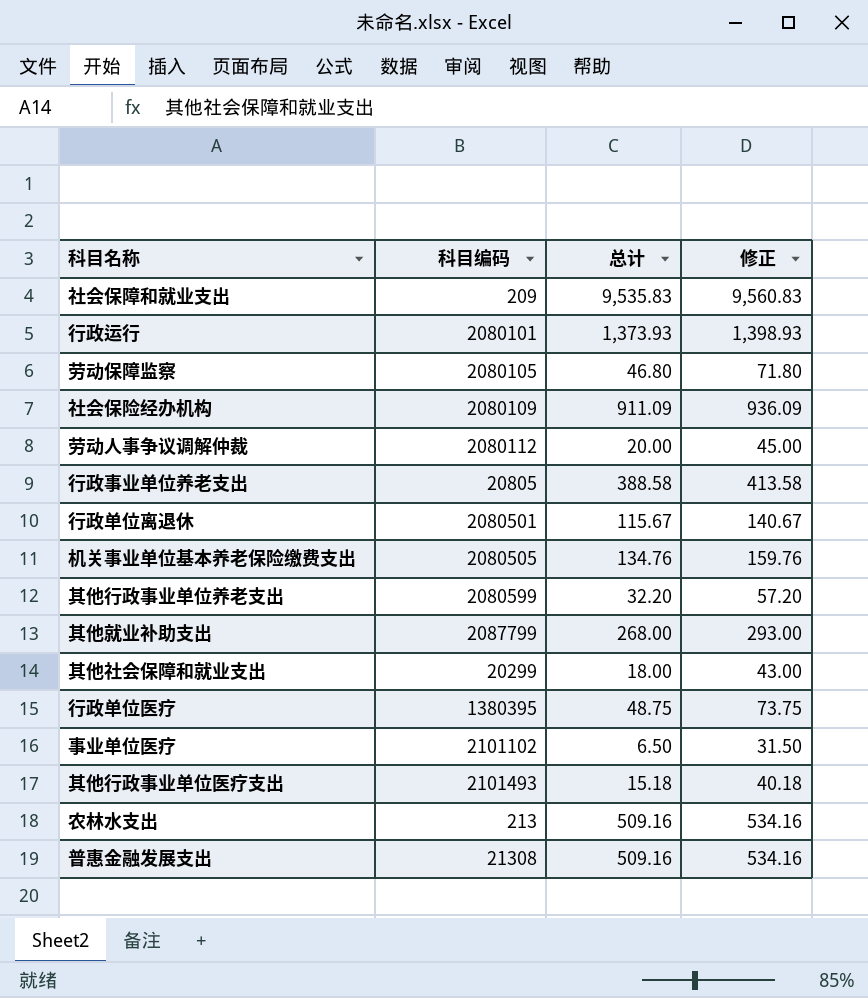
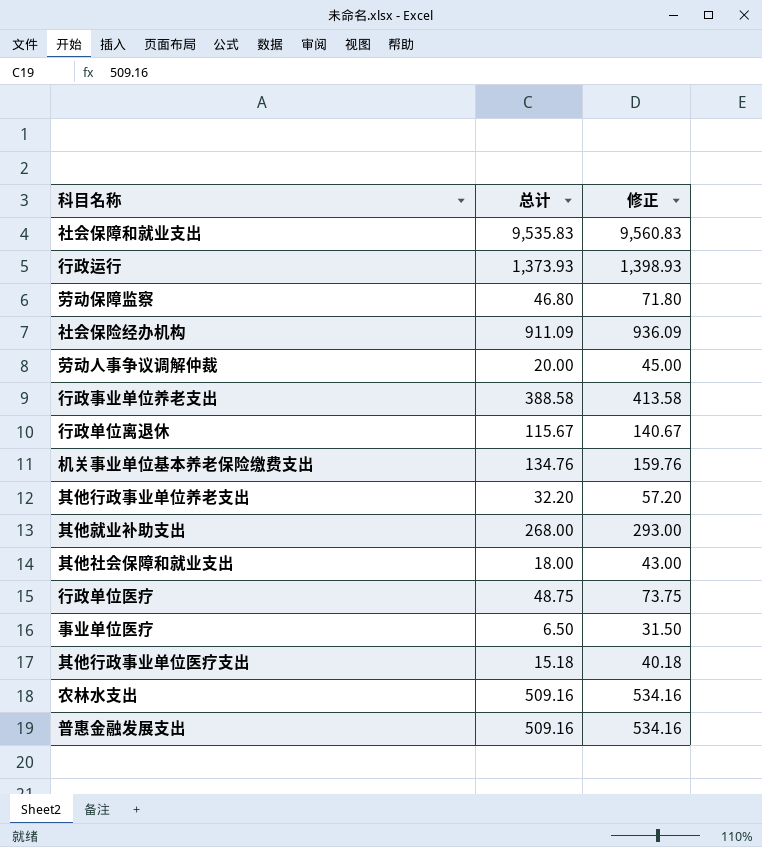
column 科目编码 | position: 2 -> none

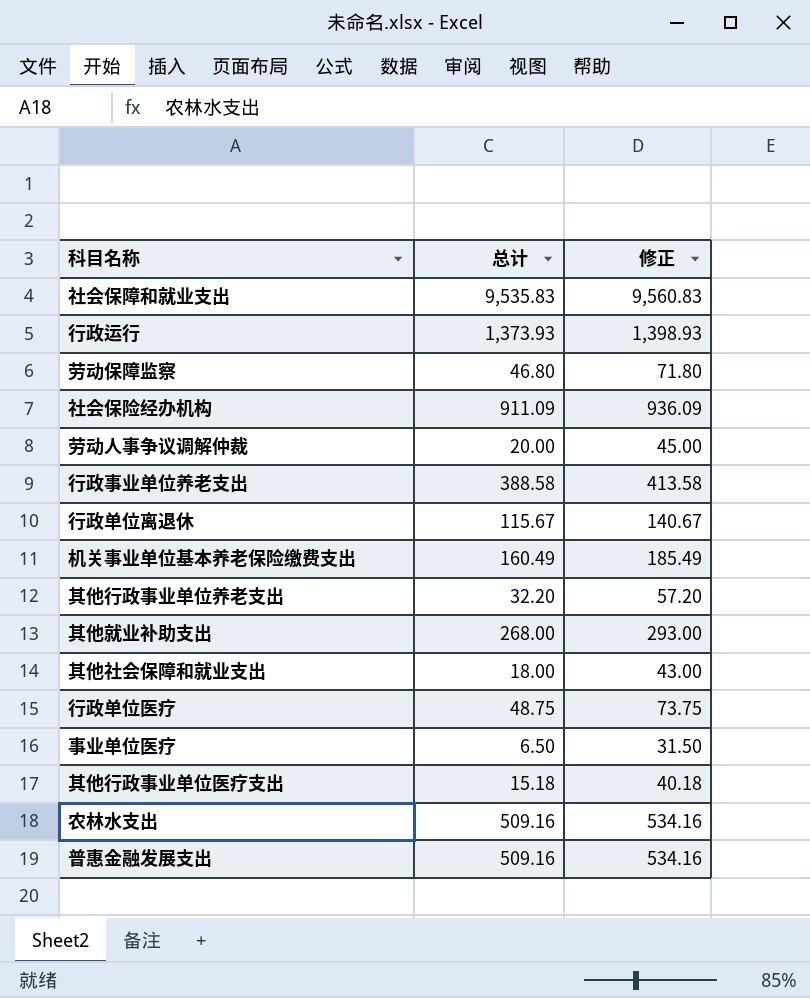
机关事业单位基本养老保险缴费支出 | 总计: 134.76 -> 160.49
机关事业单位基本养老保险缴费支出 | 修正: 159.76 -> 185.49

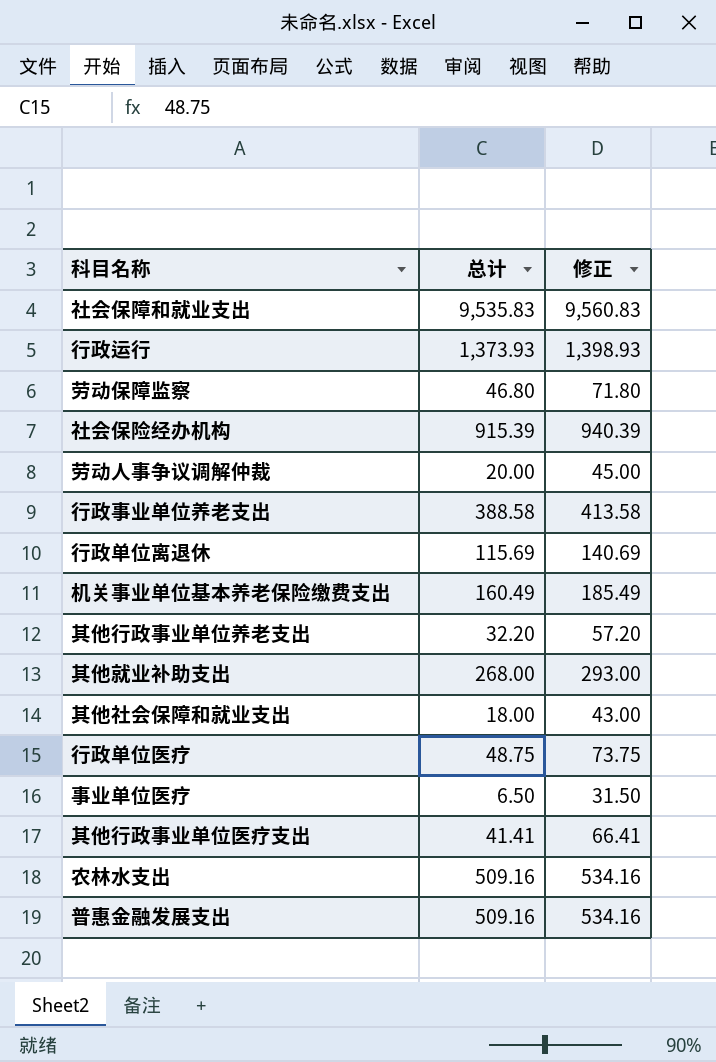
社会保险经办机构 | 总计: 911.09 -> 915.39
社会保险经办机构 | 修正: 936.09 -> 940.39
行政单位离退休 | 总计: 115.67 -> 115.69
行政单位离退休 | 修正: 140.67 -> 140.69
其他行政事业单位医疗支出 | 总计: 15.18 -> 41.41
其他行政事业单位医疗支出 | 修正: 40.18 -> 66.41

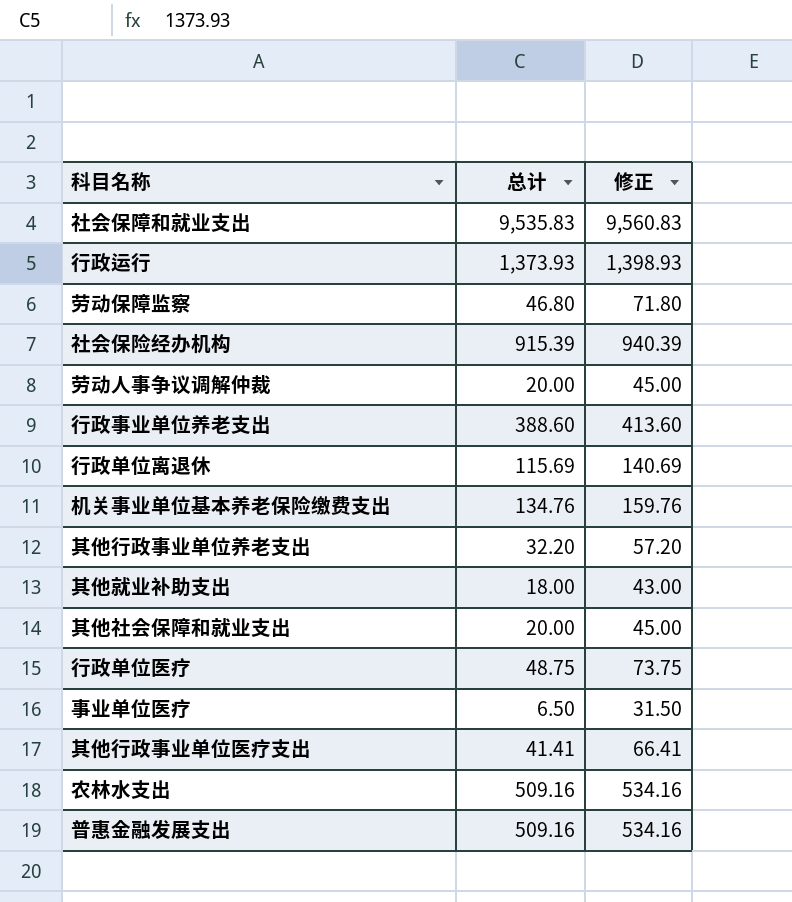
行政事业单位养老支出 | 总计: 388.58 -> 388.60
行政事业单位养老支出 | 修正: 413.58 -> 413.60
机关事业单位基本养老保险缴费支出 | 总计: 160.49 -> 134.76
机关事业单位基本养老保险缴费支出 | 修正: 185.49 -> 159.76
其他就业补助支出 | 总计: 268.00 -> 18.00
其他就业补助支出 | 修正: 293.00 -> 43.00
其他社会保障和就业支出 | 总计: 18.00 -> 20.00
其他社会保障和就业支出 | 修正: 43.00 -> 45.00

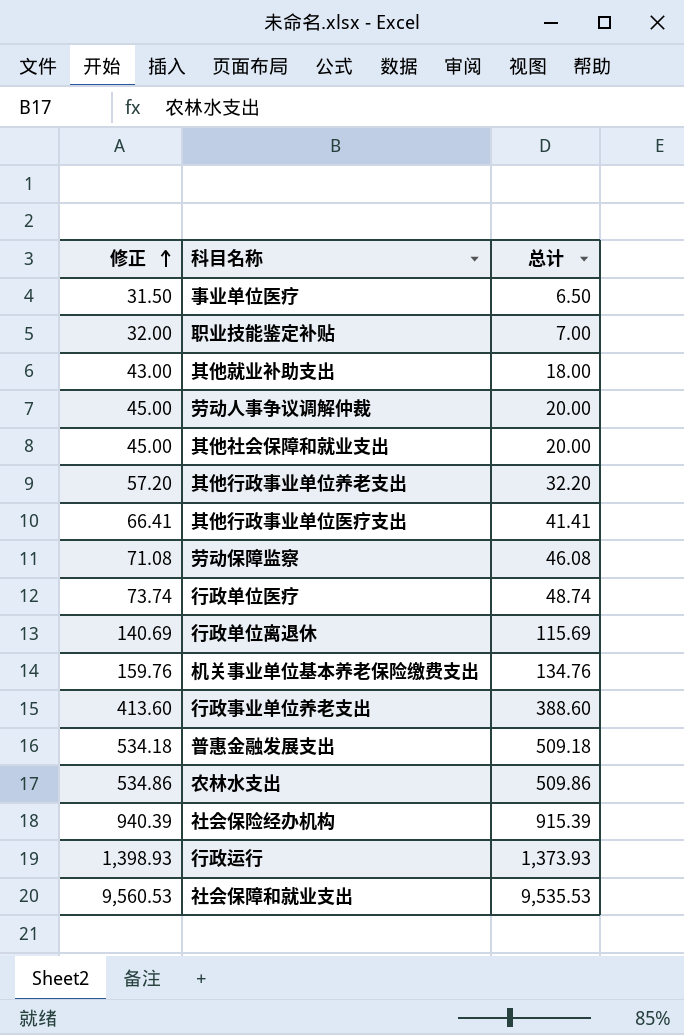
row order: none -> 修正 ascending
column 修正 | position: 3 -> 1
row 职业技能鉴定补贴: none -> 32.00 | 7.00
劳动保障监察 | 修正: 71.80 -> 71.08
劳动保障监察 | 总计: 46.80 -> 46.08
行政单位医疗 | 修正: 73.75 -> 73.74
行政单位医疗 | 总计: 48.75 -> 48.74
普惠金融发展支出 | 修正: 534.16 -> 534.18
普惠金融发展支出 | 总计: 509.16 -> 509.18
农林水支出 | 修正: 534.16 -> 534.86
农林水支出 | 总计: 509.16 -> 509.86
社会保障和就业支出 | 修正: 9,560.83 -> 9,560.53
社会保障和就业支出 | 总计: 9,535.83 -> 9,535.53

